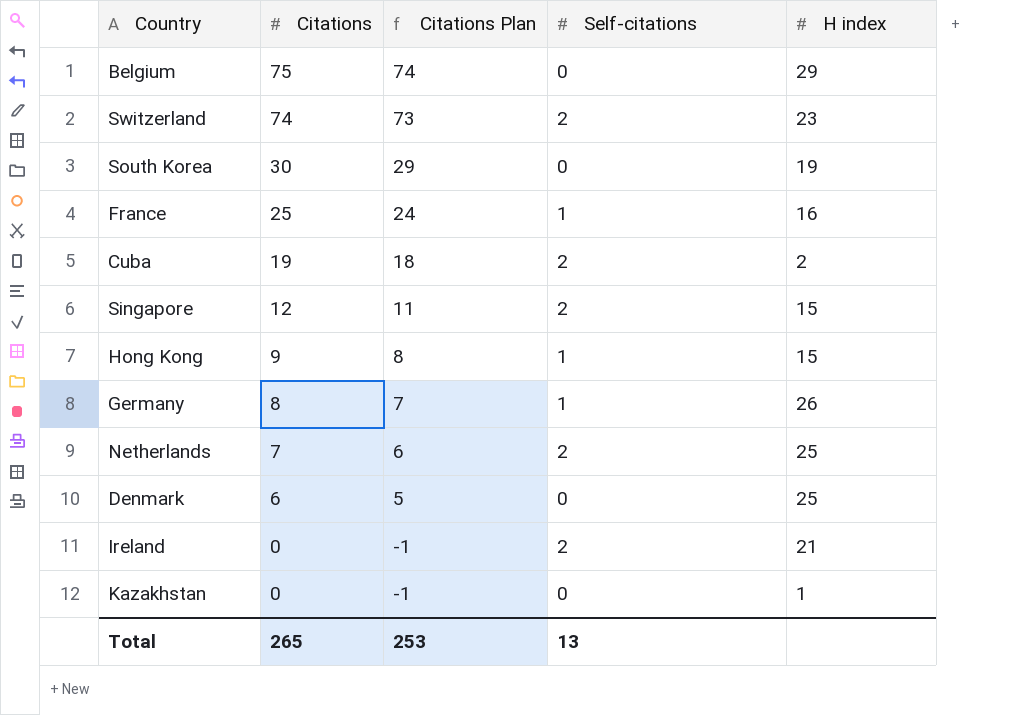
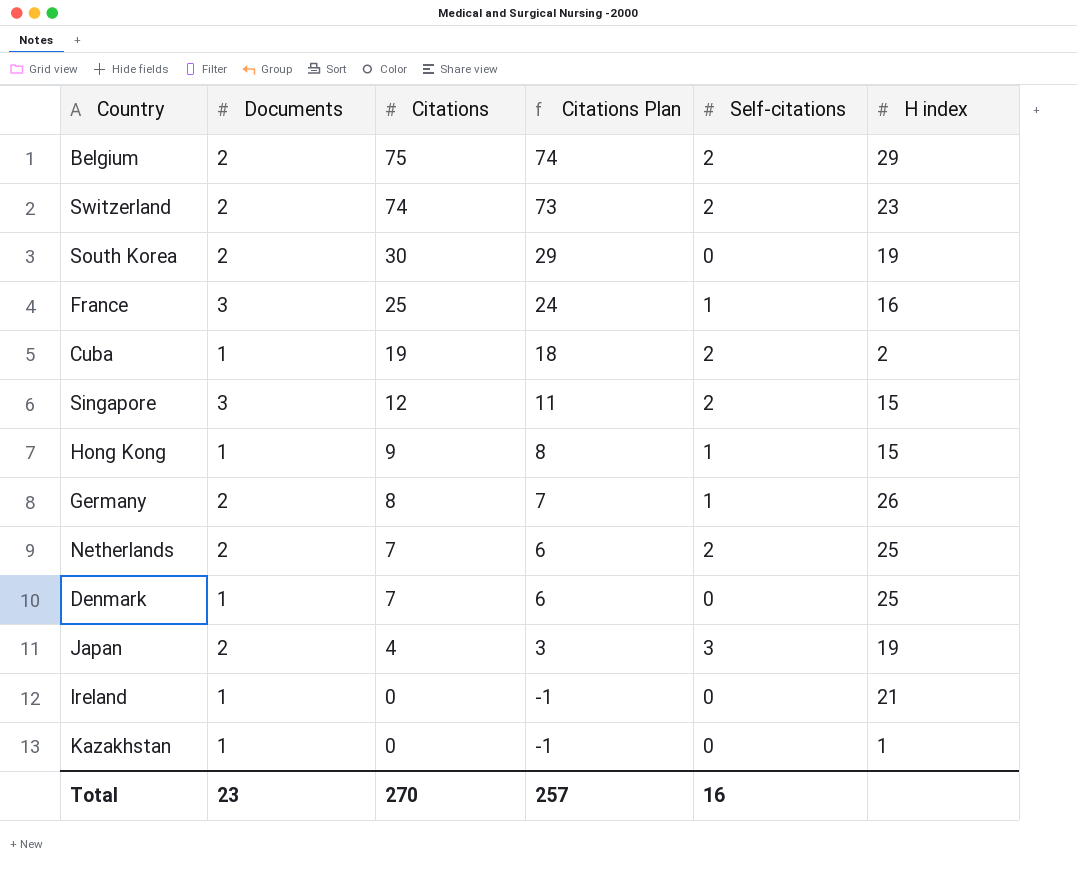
column Documents | position: none -> 2
Belgium | Self-citations: 0 -> 2
Denmark | Citations: 6 -> 7
Denmark | Citations Plan: 5 -> 6
row Japan: none -> 2 | 4 | 3 | 3 | 19
Ireland | Self-citations: 2 -> 0
Total | Citations: 265 -> 270
Total | Citations Plan: 253 -> 257
Total | Self-citations: 13 -> 16

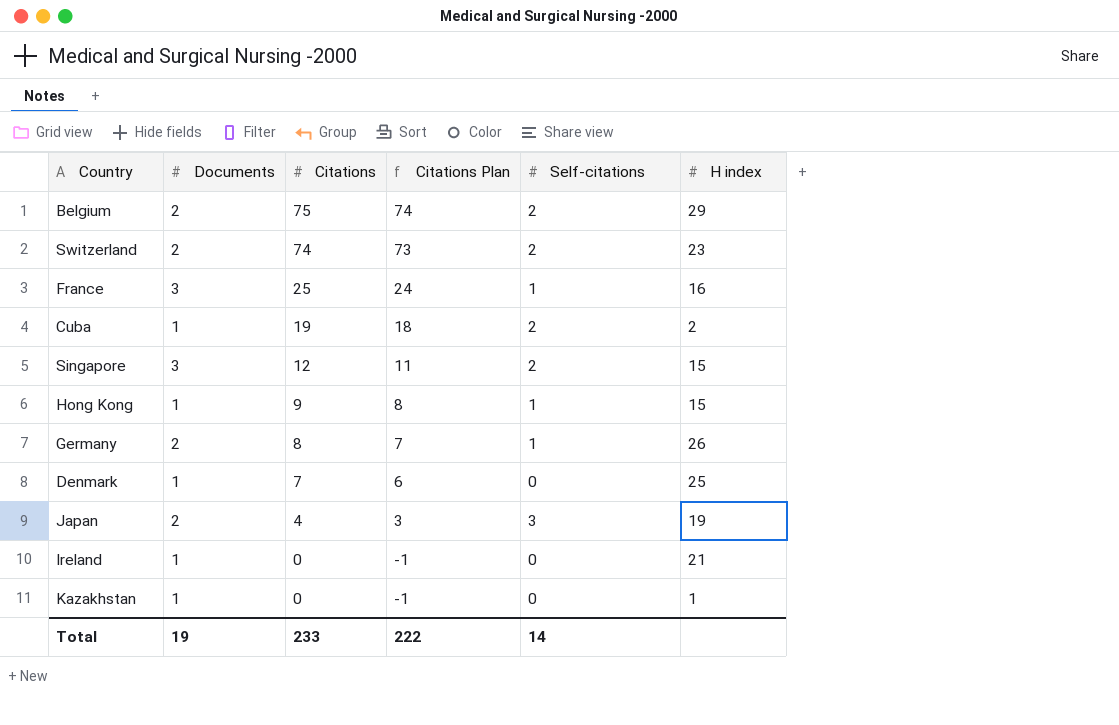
row South Korea: 2 | 30 | 29 | 0 | 19 -> none
row Netherlands: 2 | 7 | 6 | 2 | 25 -> none
Total | Documents: 23 -> 19
Total | Citations: 270 -> 233
Total | Citations Plan: 257 -> 222
Total | Self-citations: 16 -> 14

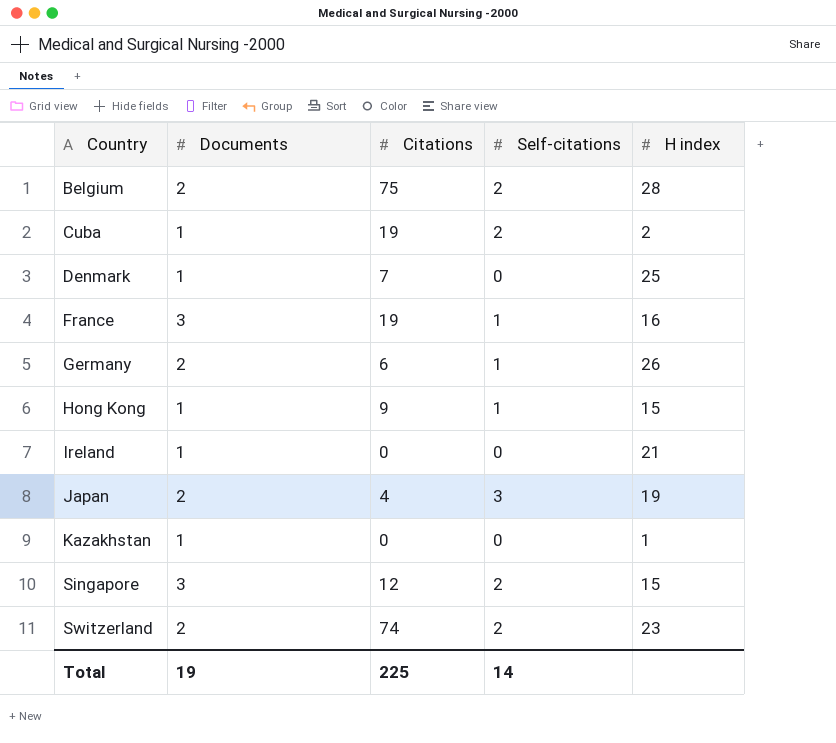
row order: Citations descending -> Country ascending
column Citations Plan | formula: [Citations] - 1 -> none
Belgium | H index: 29 -> 28
France | Citations: 25 -> 19
Germany | Citations: 8 -> 6
Total | Citations: 233 -> 225

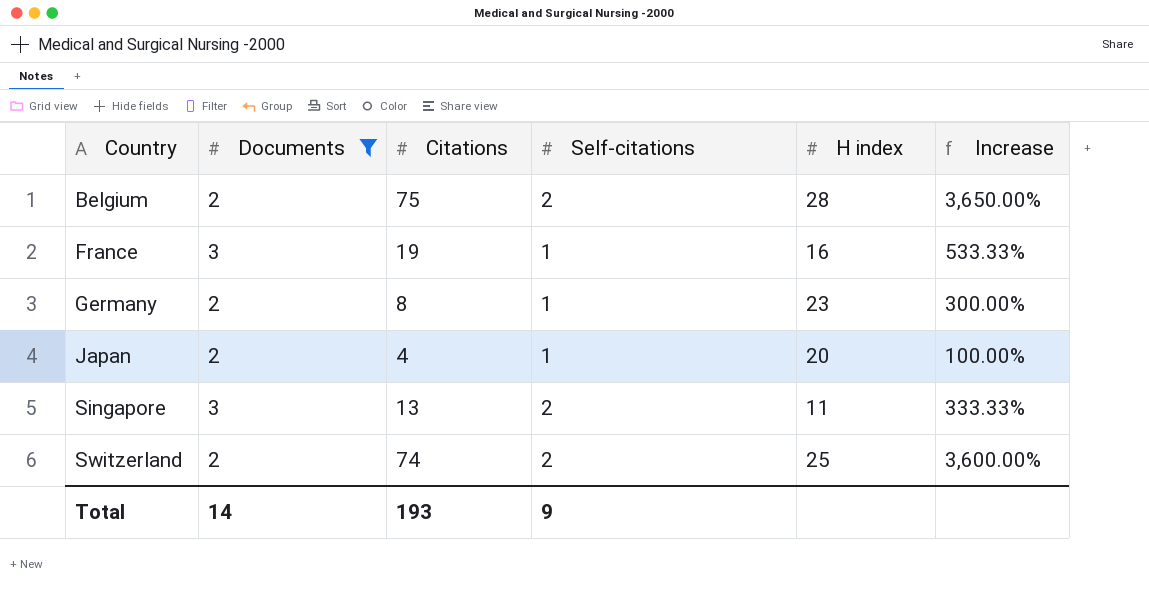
filter: none -> Documents != 1
column Increase | formula: none -> ([Citations] - [Documents]) / [Documents]
Germany | Citations: 6 -> 8
Germany | H index: 26 -> 23
Japan | Self-citations: 3 -> 1
Japan | H index: 19 -> 20
Singapore | Citations: 12 -> 13
Singapore | H index: 15 -> 11
Switzerland | H index: 23 -> 25
Total | Documents: 19 -> 14
Total | Citations: 225 -> 193
Total | Self-citations: 14 -> 9

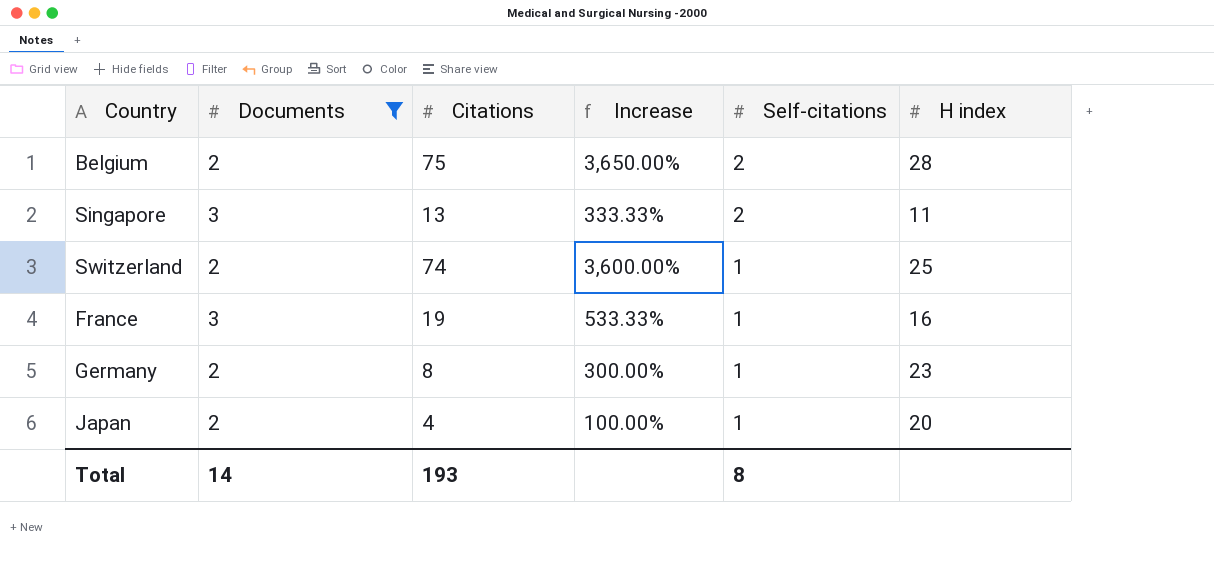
row order: Country ascending -> Self-citations descending
column Increase | position: 6 -> 4
Switzerland | Self-citations: 2 -> 1
Total | Self-citations: 9 -> 8

